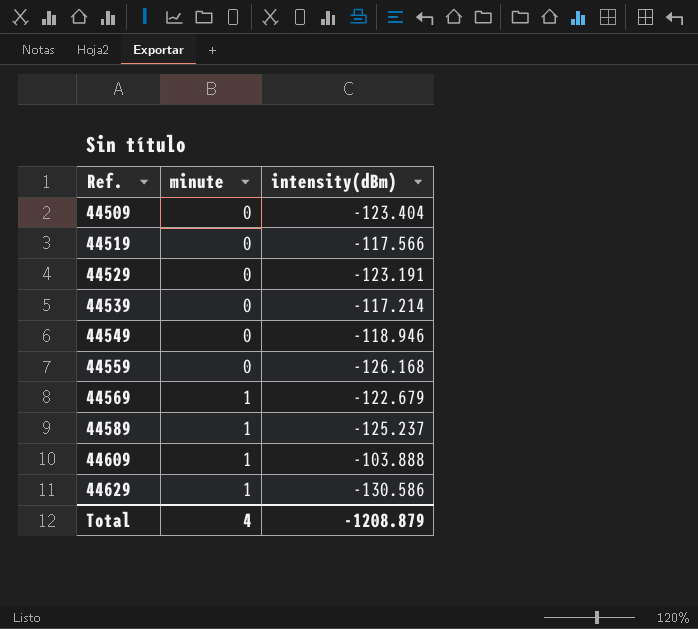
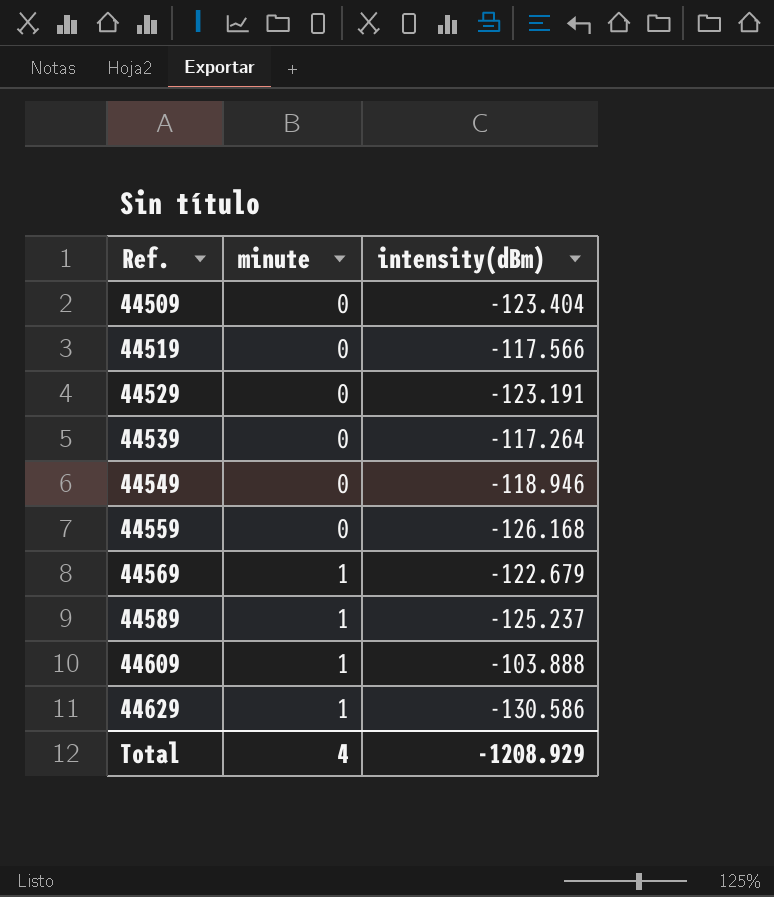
44539 | intensity(dBm): -117.214 -> -117.264
Total | intensity(dBm): -1208.879 -> -1208.929

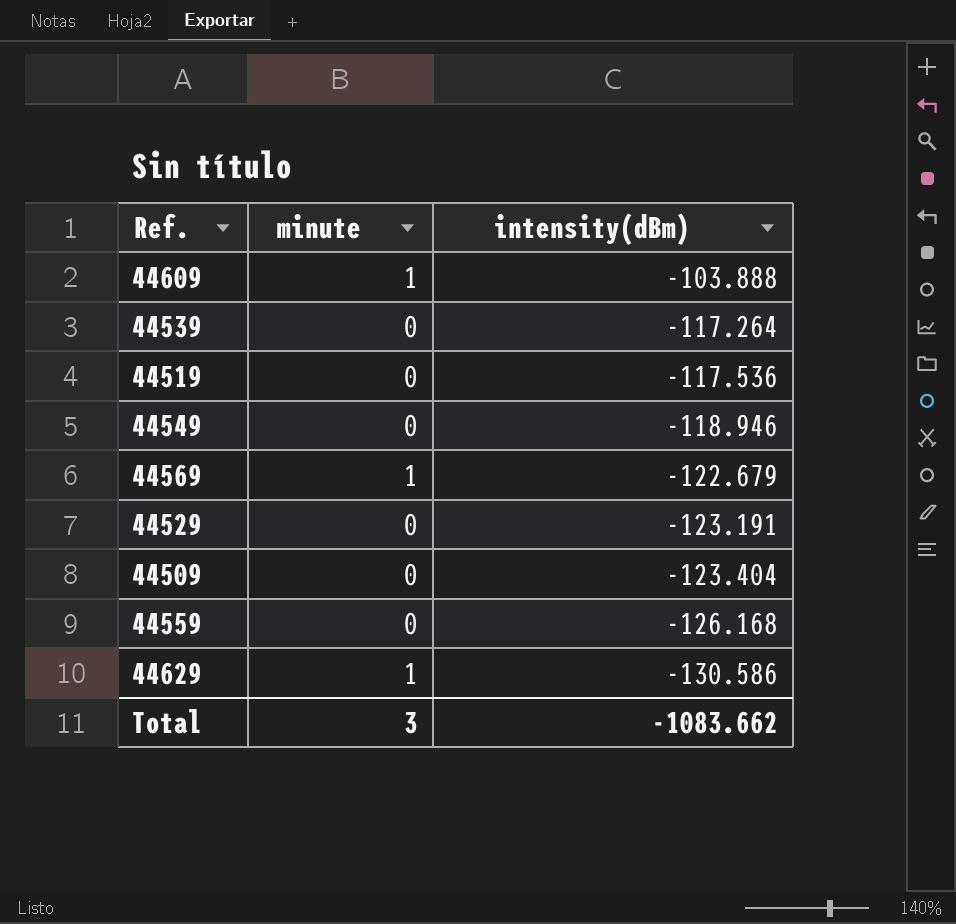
row order: Ref. ascending -> intensity(dBm) descending
row 44589: 1 | -125.237 -> none
44519 | intensity(dBm): -117.566 -> -117.536
Total | minute: 4 -> 3
Total | intensity(dBm): -1208.929 -> -1083.662

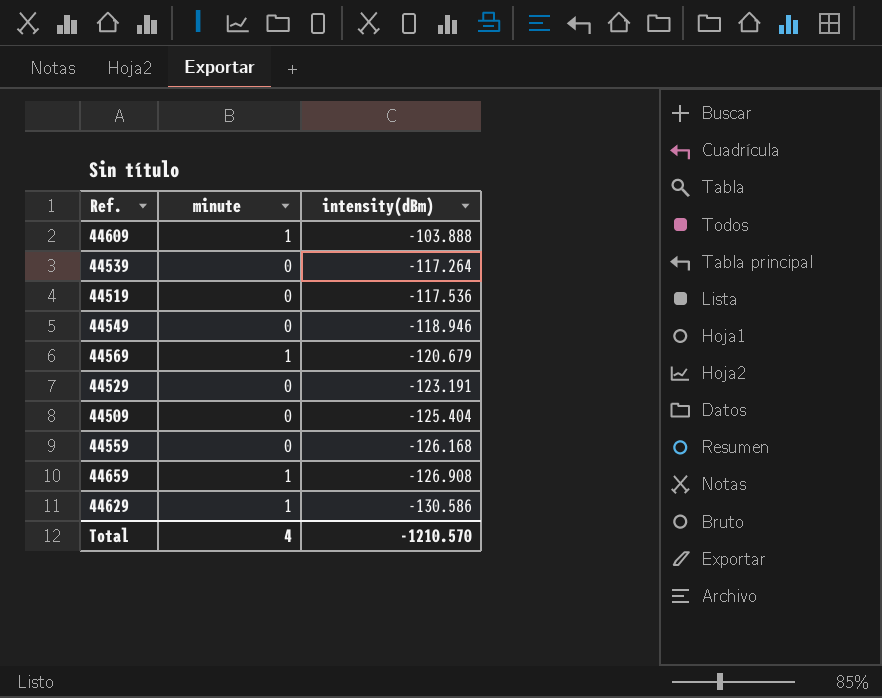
44569 | intensity(dBm): -122.679 -> -120.679
44509 | intensity(dBm): -123.404 -> -125.404
row 44659: none -> 1 | -126.908
Total | minute: 3 -> 4
Total | intensity(dBm): -1083.662 -> -1210.570

